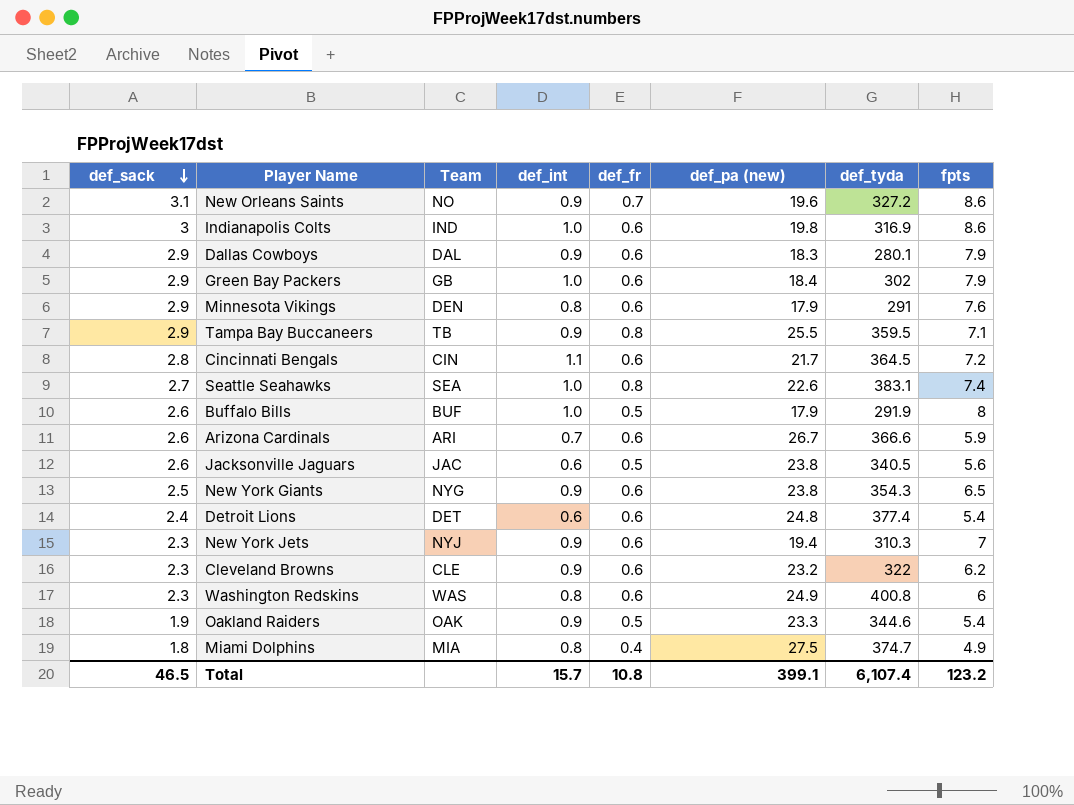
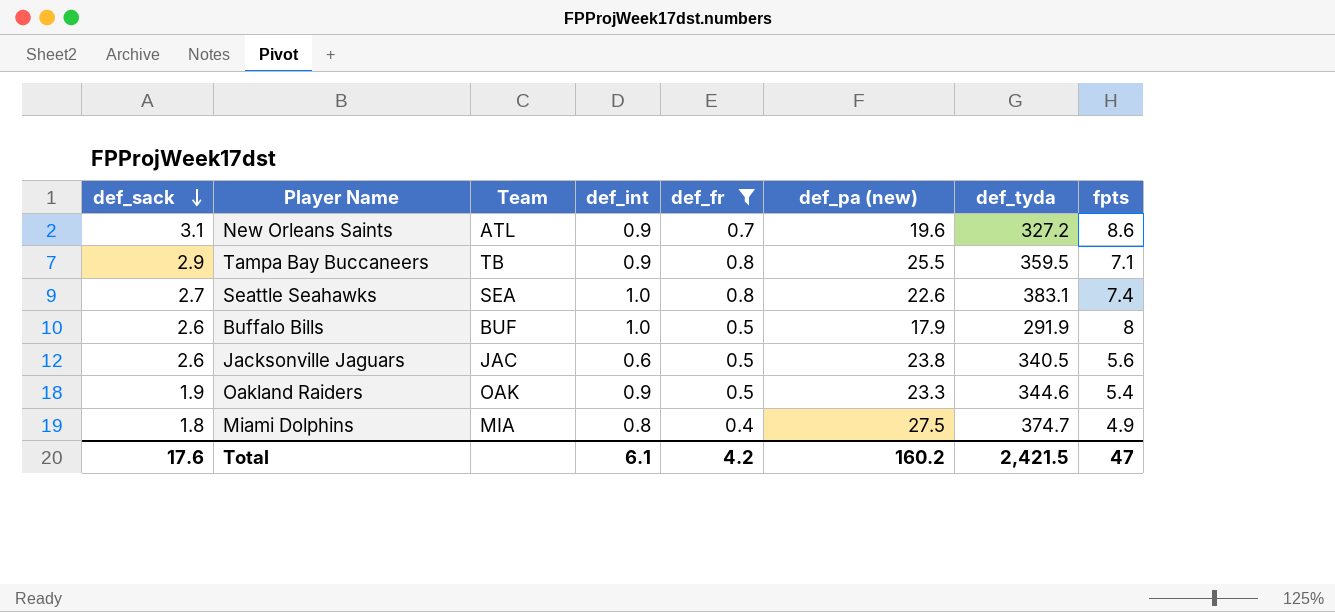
filter: none -> def_fr != 0.6
New Orleans Saints | Team: NO -> ATL
Total | def_sack: 46.5 -> 17.6
Total | def_int: 15.7 -> 6.1
Total | def_fr: 10.8 -> 4.2
Total | def_pa (new): 399.1 -> 160.2
Total | def_tyda: 6,107.4 -> 2,421.5
Total | fpts: 123.2 -> 47

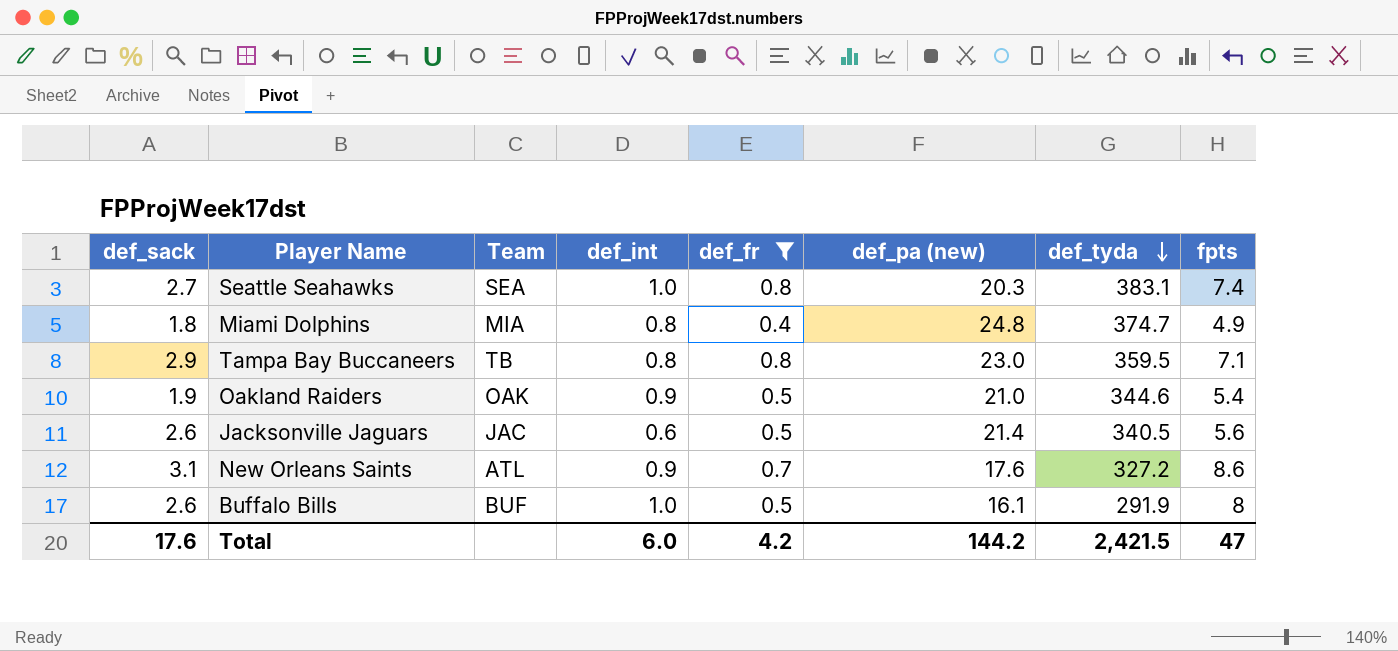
row order: def_sack descending -> def_tyda descending
Seattle Seahawks | def_pa (new): 22.6 -> 20.3
Miami Dolphins | def_pa (new): 27.5 -> 24.8
Tampa Bay Buccaneers | def_int: 0.9 -> 0.8
Tampa Bay Buccaneers | def_pa (new): 25.5 -> 23.0
Oakland Raiders | def_pa (new): 23.3 -> 21.0
Jacksonville Jaguars | def_pa (new): 23.8 -> 21.4
New Orleans Saints | def_pa (new): 19.6 -> 17.6
Buffalo Bills | def_pa (new): 17.9 -> 16.1
Total | def_int: 6.1 -> 6.0
Total | def_pa (new): 160.2 -> 144.2

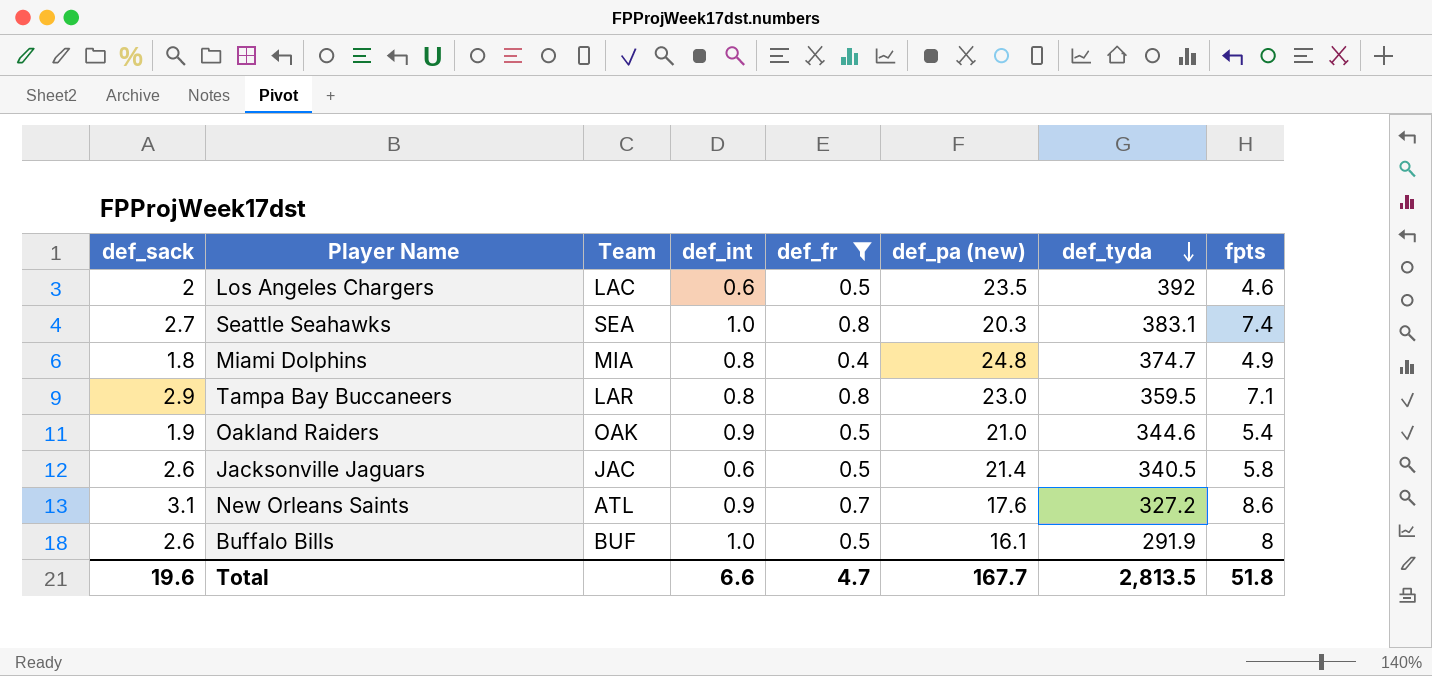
row Los Angeles Chargers: none -> 2 | LAC | 0.6 | 0.5 | 23.5 | 392 | 4.6
Tampa Bay Buccaneers | Team: TB -> LAR
Jacksonville Jaguars | fpts: 5.6 -> 5.8
Total | def_sack: 17.6 -> 19.6
Total | def_int: 6.0 -> 6.6
Total | def_fr: 4.2 -> 4.7
Total | def_pa (new): 144.2 -> 167.7
Total | def_tyda: 2,421.5 -> 2,813.5
Total | fpts: 47 -> 51.8

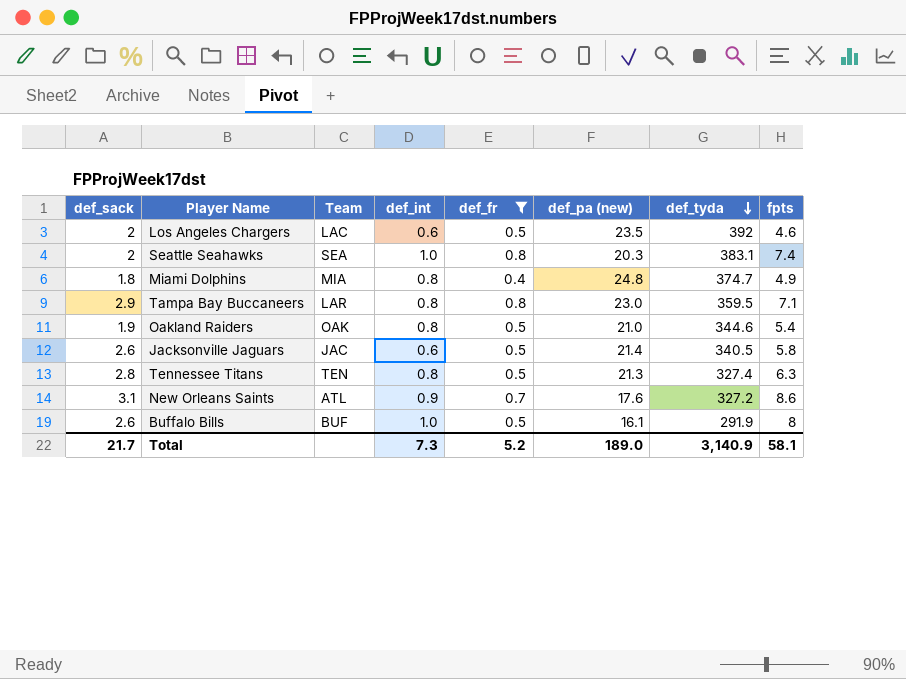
Seattle Seahawks | def_sack: 2.7 -> 2
Oakland Raiders | def_int: 0.9 -> 0.8
row Tennessee Titans: none -> 2.8 | TEN | 0.8 | 0.5 | 21.3 | 327.4 | 6.3
Total | def_sack: 19.6 -> 21.7
Total | def_int: 6.6 -> 7.3
Total | def_fr: 4.7 -> 5.2
Total | def_pa (new): 167.7 -> 189.0
Total | def_tyda: 2,813.5 -> 3,140.9
Total | fpts: 51.8 -> 58.1

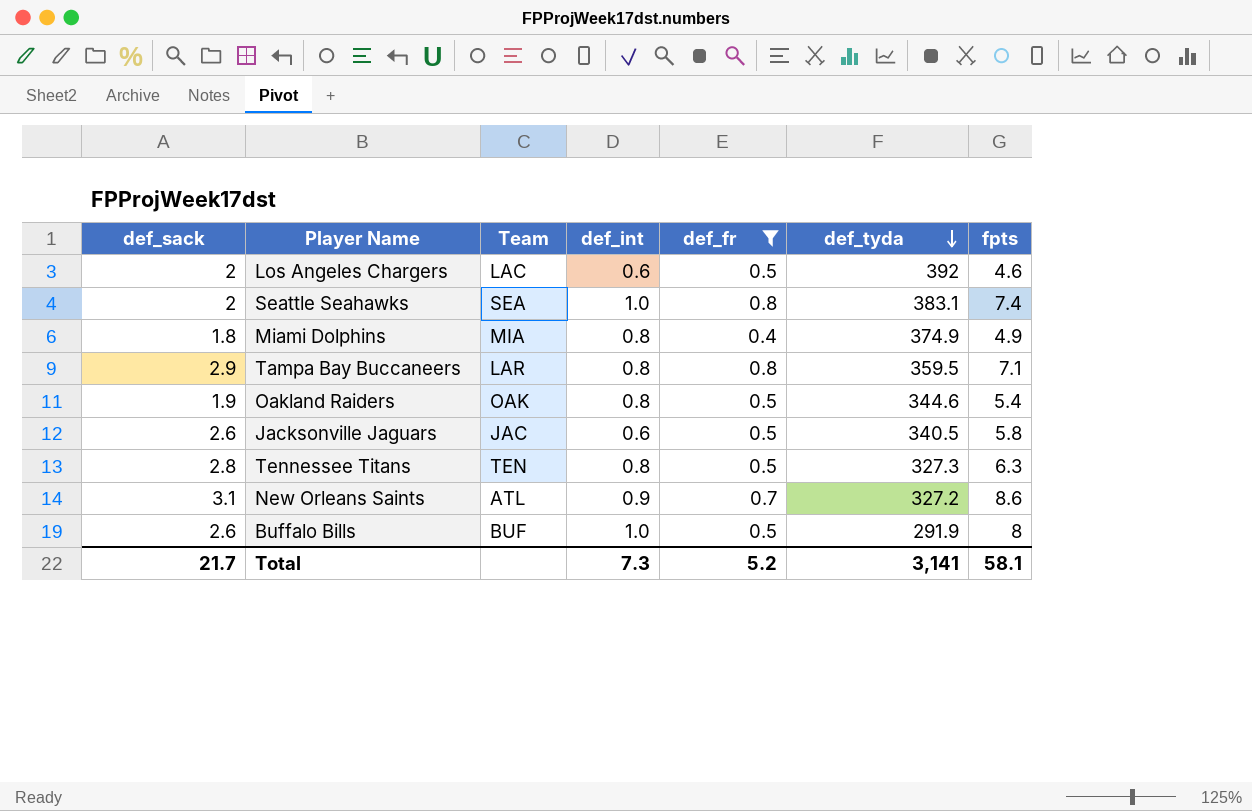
column def_pa (new) | position: 6 -> none
Miami Dolphins | def_tyda: 374.7 -> 374.9
Tennessee Titans | def_tyda: 327.4 -> 327.3
Total | def_tyda: 3,140.9 -> 3,141

